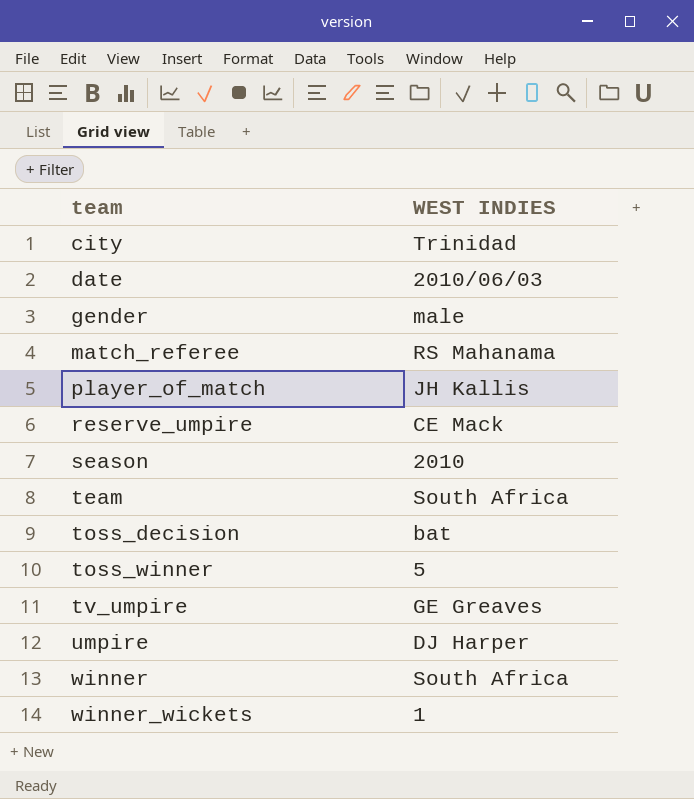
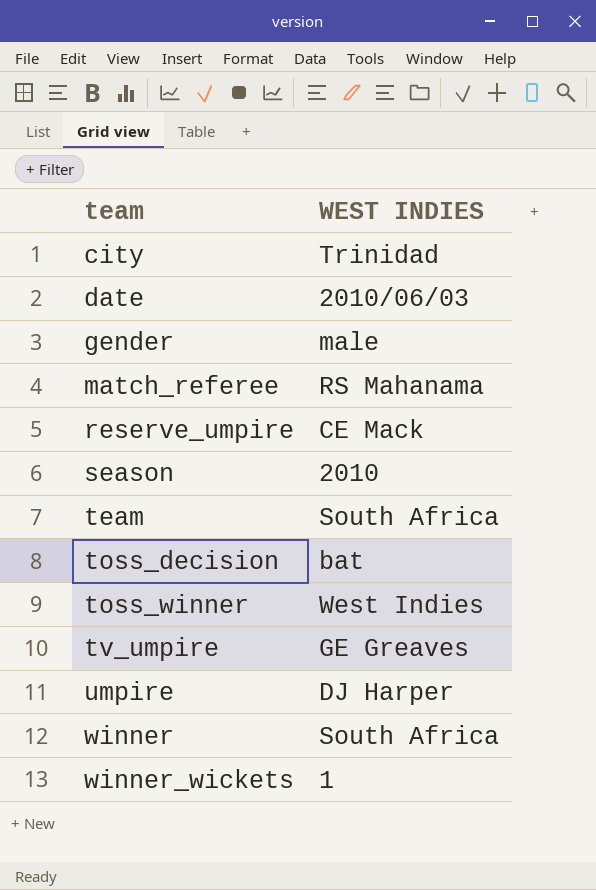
row player_of_match: JH Kallis -> none
toss_winner | WEST INDIES: 5 -> West Indies

